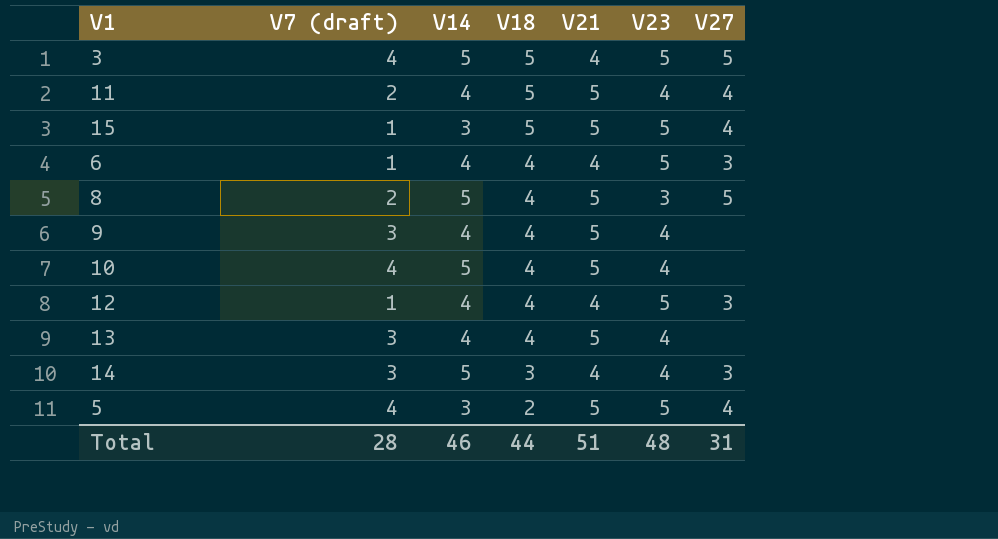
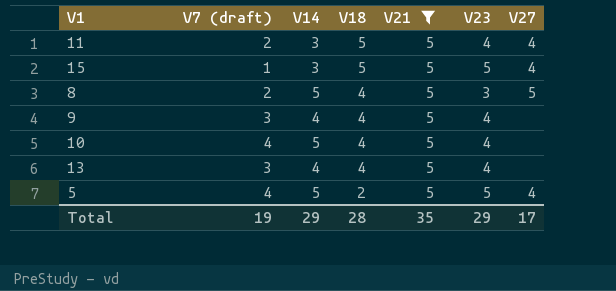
filter: none -> V21 = 5
11 | V14: 4 -> 3
5 | V14: 3 -> 5
Total | V7 (draft): 28 -> 19
Total | V14: 46 -> 29
Total | V18: 44 -> 28
Total | V21: 51 -> 35
Total | V23: 48 -> 29
Total | V27: 31 -> 17

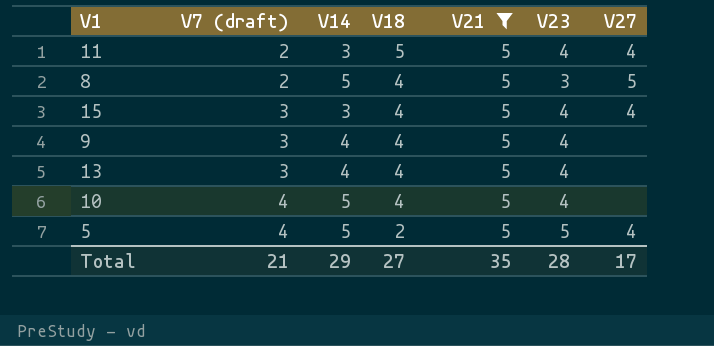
row order: V18 descending -> V7 (draft) ascending
15 | V7 (draft): 1 -> 3
15 | V18: 5 -> 4
15 | V23: 5 -> 4
Total | V7 (draft): 19 -> 21
Total | V18: 28 -> 27
Total | V23: 29 -> 28

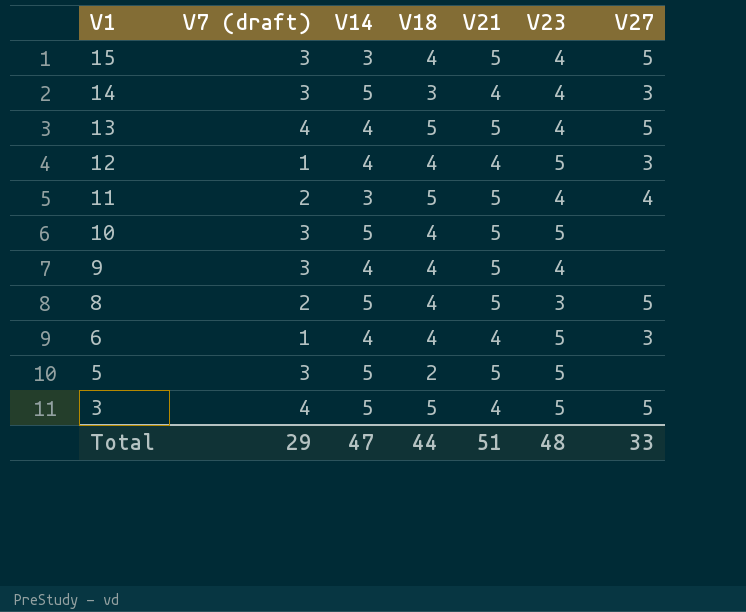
filter: V21 = 5 -> none
row order: V7 (draft) ascending -> V1 descending
15 | V27: 4 -> 5
13 | V7 (draft): 3 -> 4
13 | V18: 4 -> 5
13 | V27: none -> 5
10 | V7 (draft): 4 -> 3
10 | V23: 4 -> 5
5 | V7 (draft): 4 -> 3
5 | V27: 4 -> none
Total | V7 (draft): 21 -> 29
Total | V14: 29 -> 47
Total | V18: 27 -> 44
Total | V21: 35 -> 51
Total | V23: 28 -> 48
Total | V27: 17 -> 33

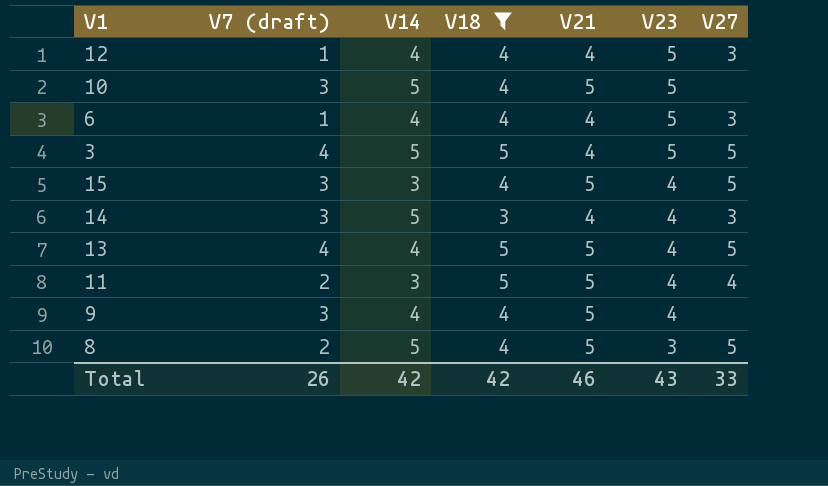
filter: none -> V18 != 2
row order: V1 descending -> V23 descending
Total | V7 (draft): 29 -> 26
Total | V14: 47 -> 42
Total | V18: 44 -> 42
Total | V21: 51 -> 46
Total | V23: 48 -> 43

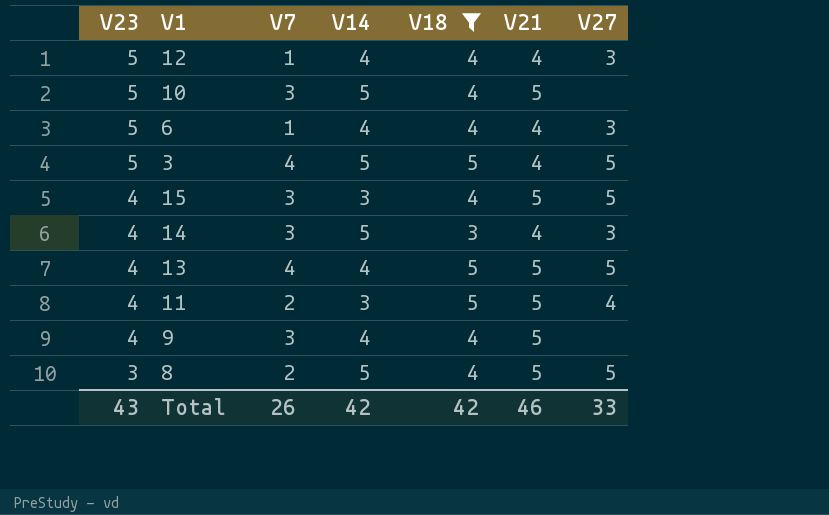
column V23 | position: 6 -> 1
column name: V7 (draft) -> V7

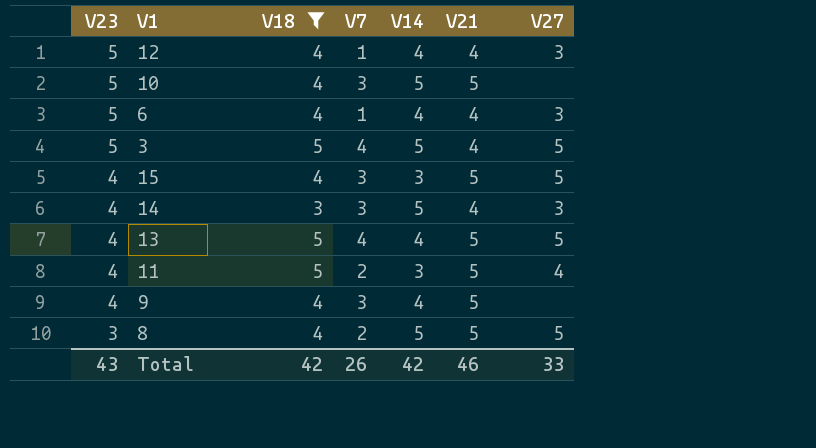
column V18 | position: 5 -> 3

